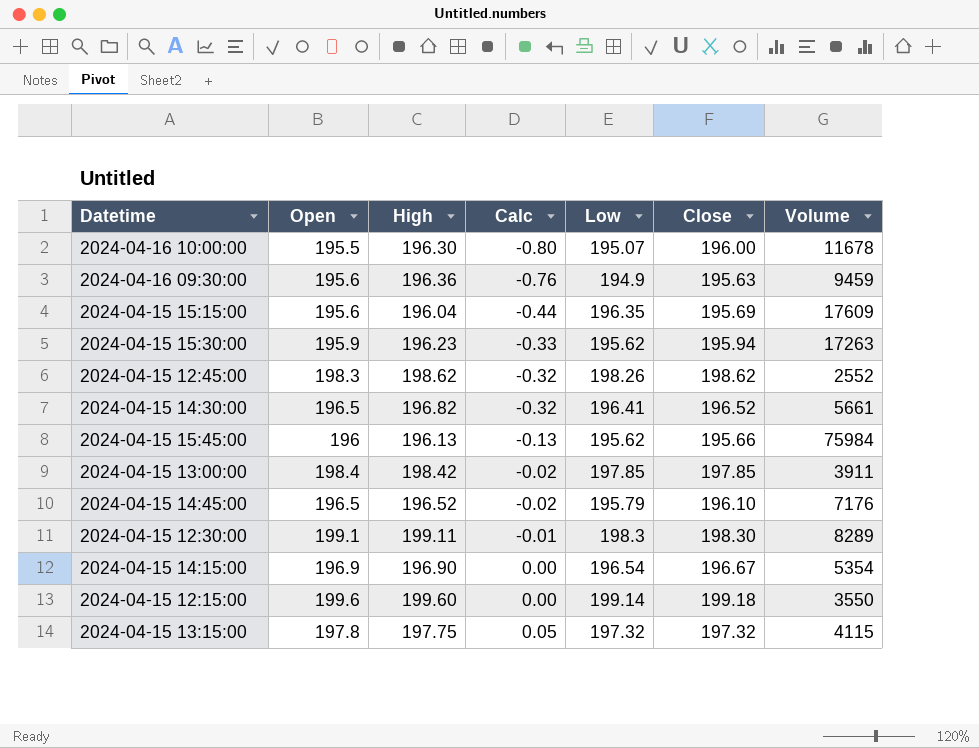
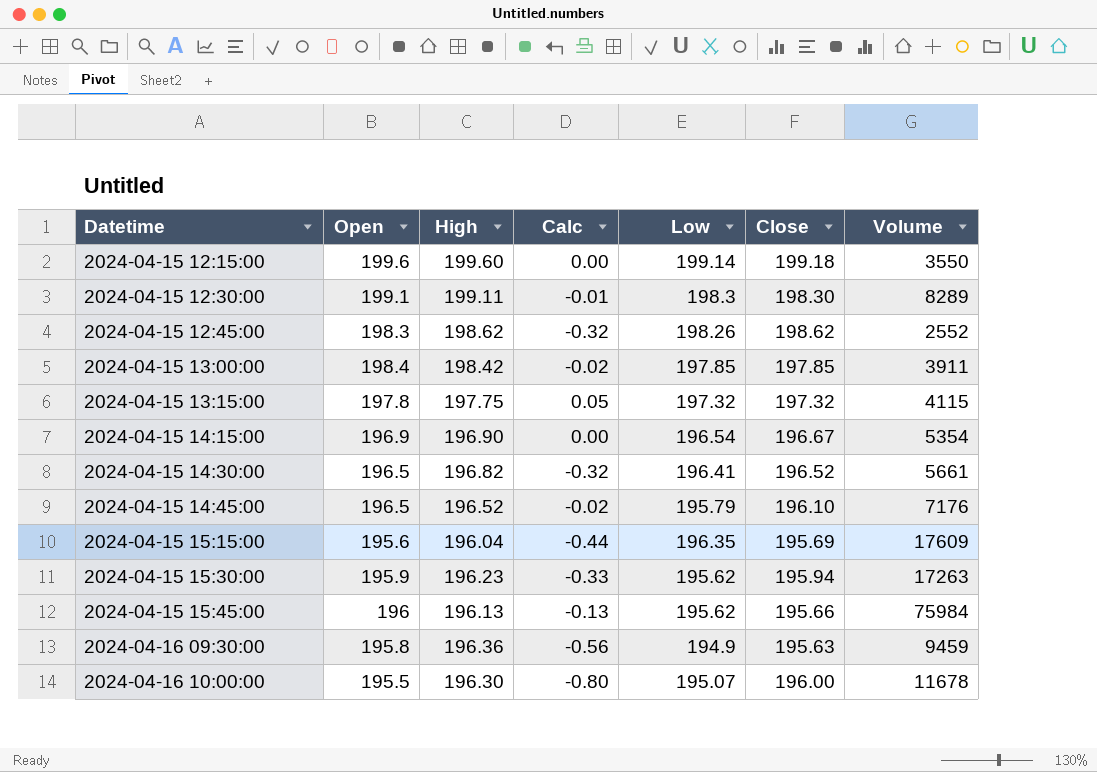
row order: Calc ascending -> Datetime ascending
2024-04-16 09:30:00 | Open: 195.6 -> 195.8
2024-04-16 09:30:00 | Calc: -0.76 -> -0.56

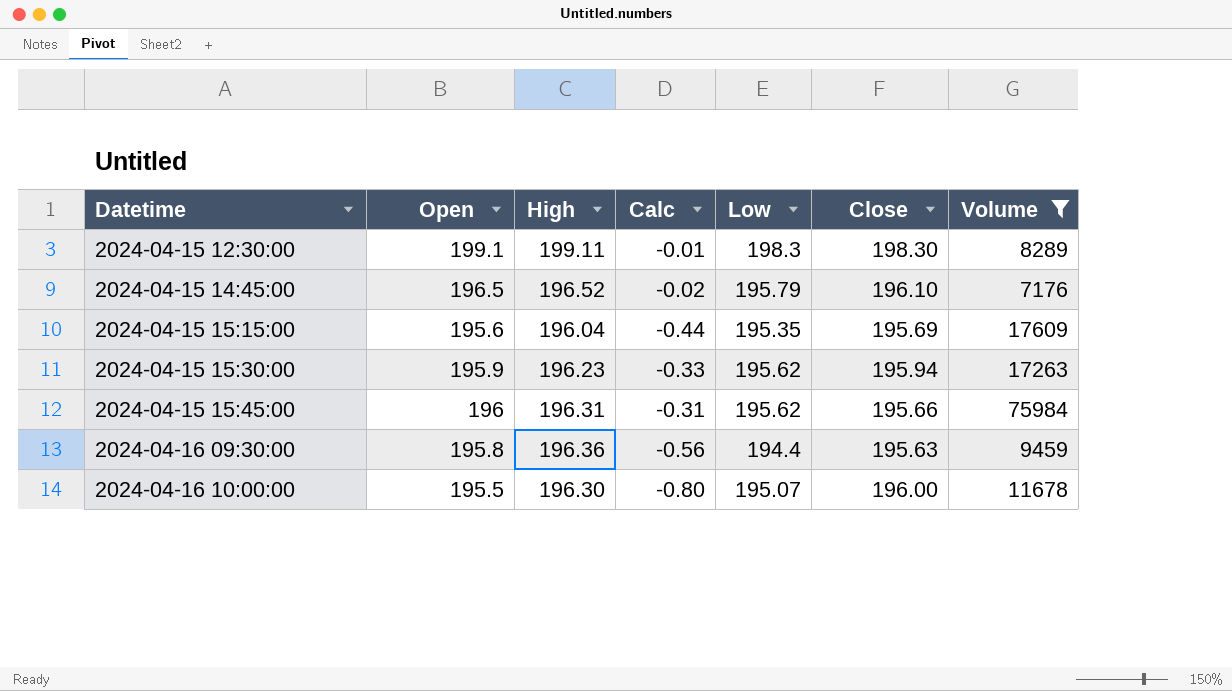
filter: none -> Volume >= 7176
2024-04-15 15:15:00 | Low: 196.35 -> 195.35
2024-04-15 15:45:00 | High: 196.13 -> 196.31
2024-04-15 15:45:00 | Calc: -0.13 -> -0.31
2024-04-16 09:30:00 | Low: 194.9 -> 194.4

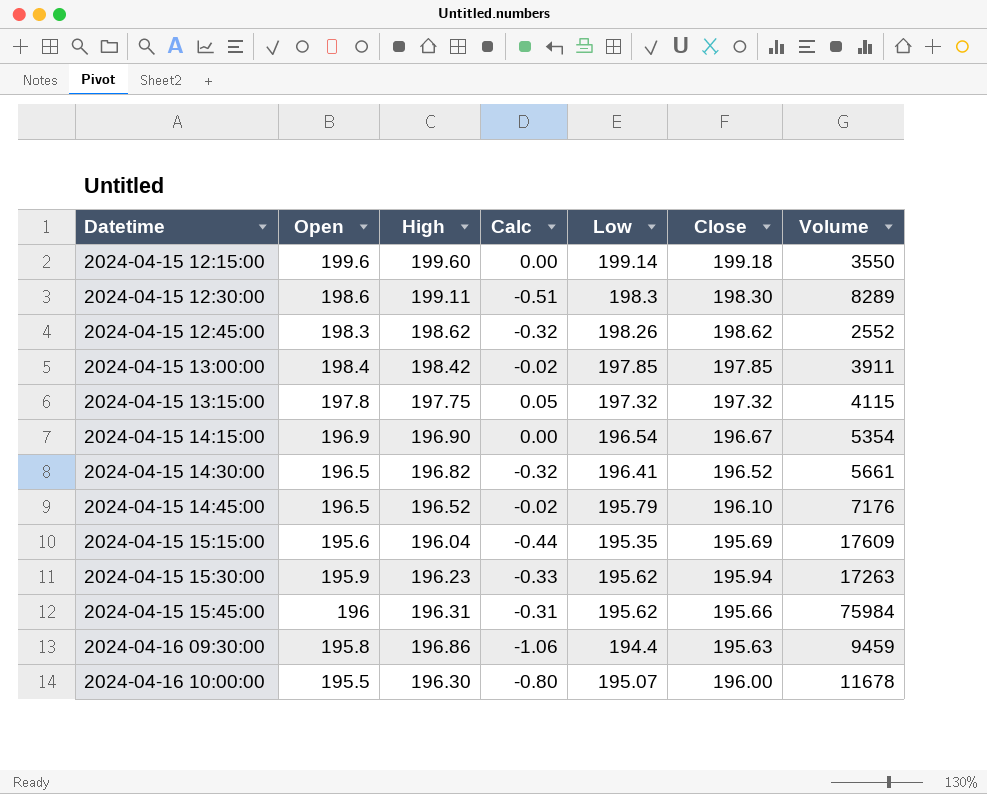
filter: Volume >= 7176 -> none
2024-04-15 12:30:00 | Open: 199.1 -> 198.6
2024-04-15 12:30:00 | Calc: -0.01 -> -0.51
2024-04-16 09:30:00 | High: 196.36 -> 196.86
2024-04-16 09:30:00 | Calc: -0.56 -> -1.06

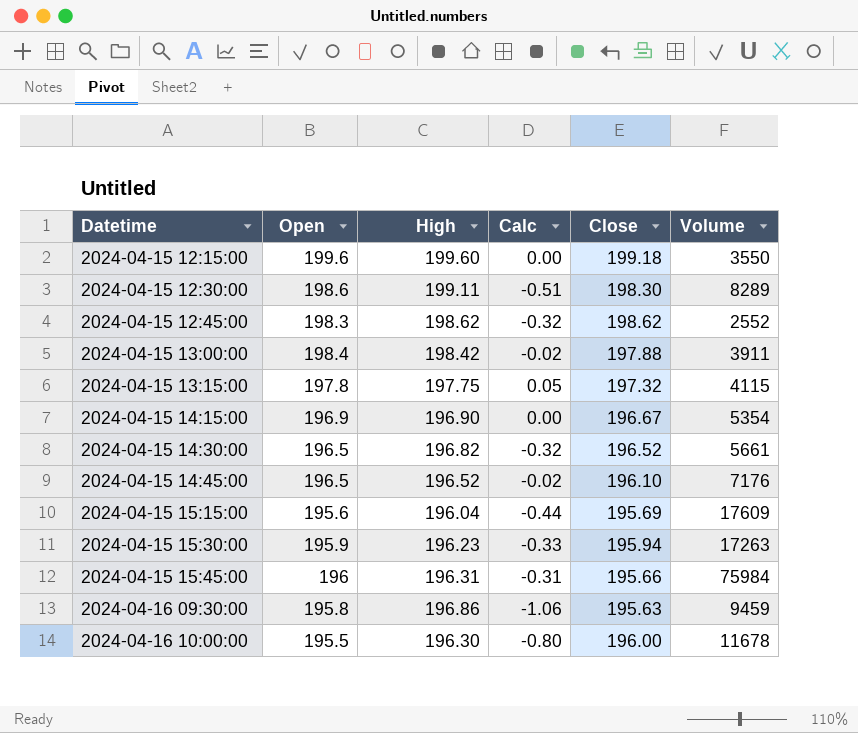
column Low | position: 5 -> none
2024-04-15 13:00:00 | Close: 197.85 -> 197.88

